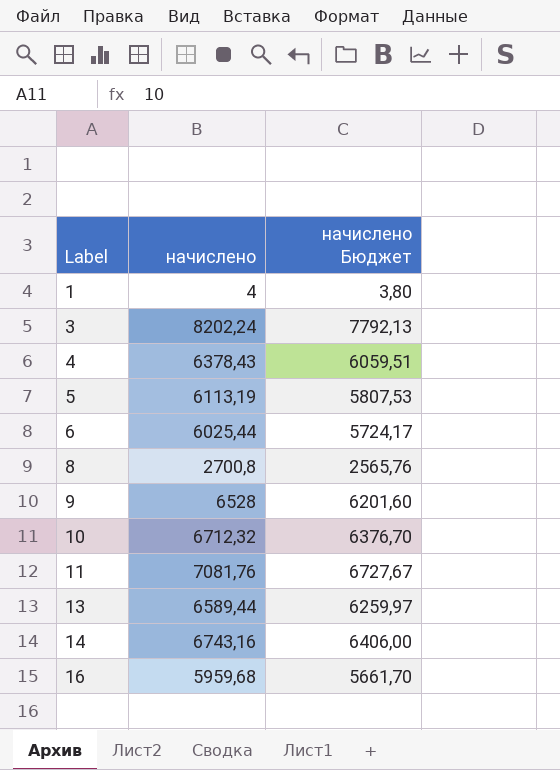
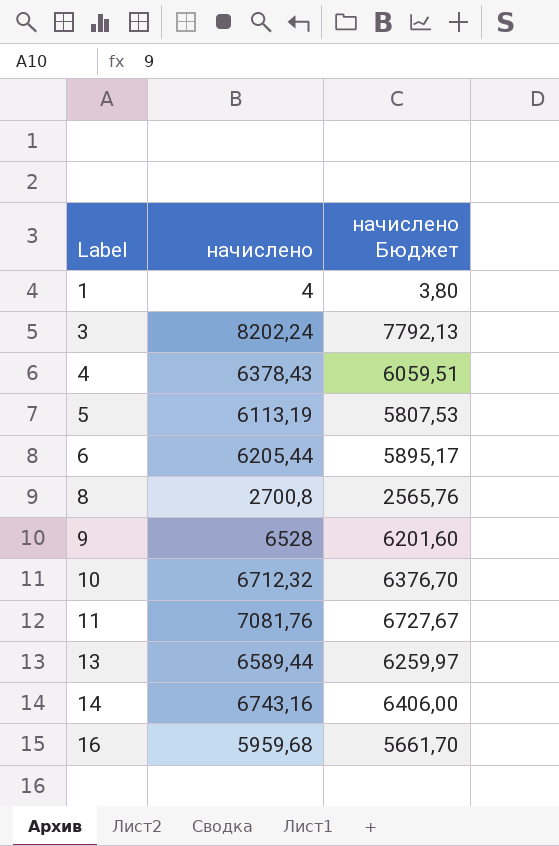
6 | начислено: 6025,44 -> 6205,44
6 | начислено Бюджет: 5724,17 -> 5895,17

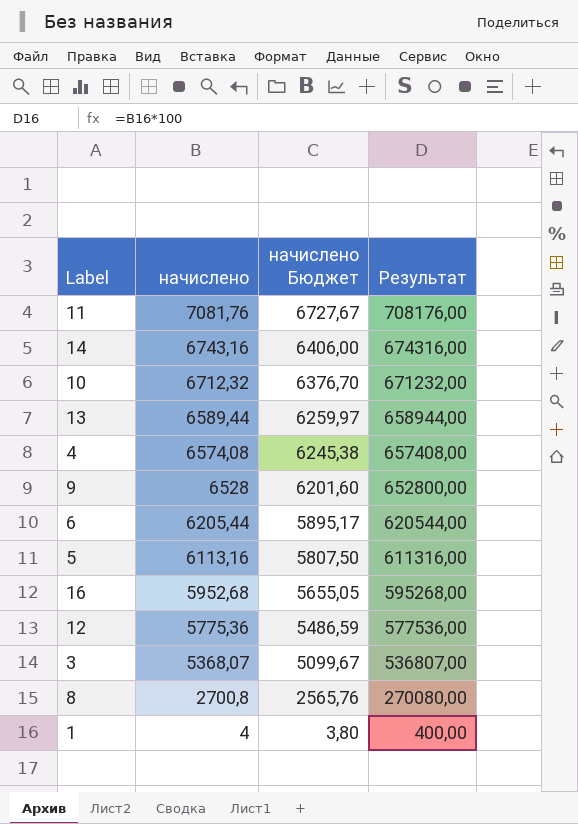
row order: Label ascending -> начислено descending
column Результат | formula: none -> [начислено] * 100
4 | начислено: 6378,43 -> 6574,08
4 | начислено Бюджет: 6059,51 -> 6245,38
5 | начислено: 6113,19 -> 6113,16
5 | начислено Бюджет: 5807,53 -> 5807,50
16 | начислено: 5959,68 -> 5952,68
16 | начислено Бюджет: 5661,70 -> 5655,05
row 12: none -> 5775,36 | 5486,59 | 577536,00
3 | начислено: 8202,24 -> 5368,07
3 | начислено Бюджет: 7792,13 -> 5099,67

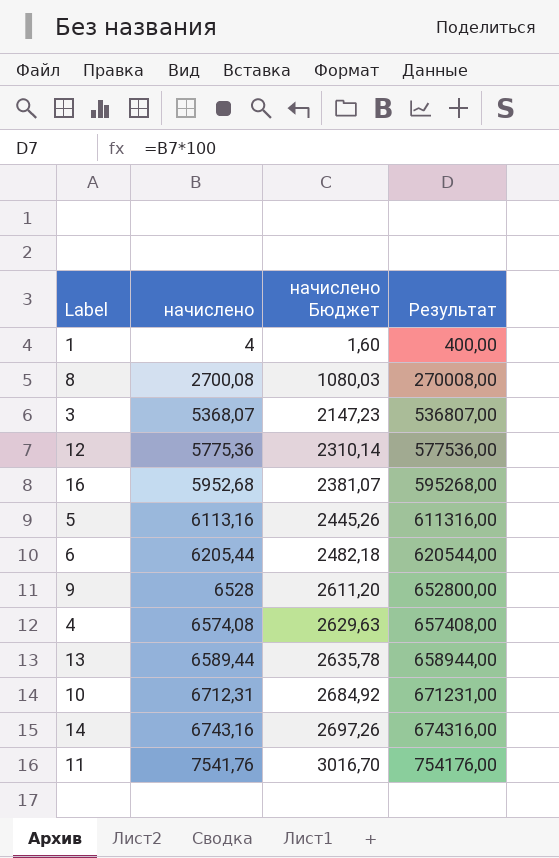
row order: начислено descending -> начислено ascending
column начислено Бюджет | formula: [начислено] * 0,95 -> [начислено] * 0,4
8 | начислено: 2700,8 -> 2700,08
8 | Результат: 270080,00 -> 270008,00
10 | начислено: 6712,32 -> 6712,31
10 | Результат: 671232,00 -> 671231,00
11 | начислено: 7081,76 -> 7541,76
11 | Результат: 708176,00 -> 754176,00

